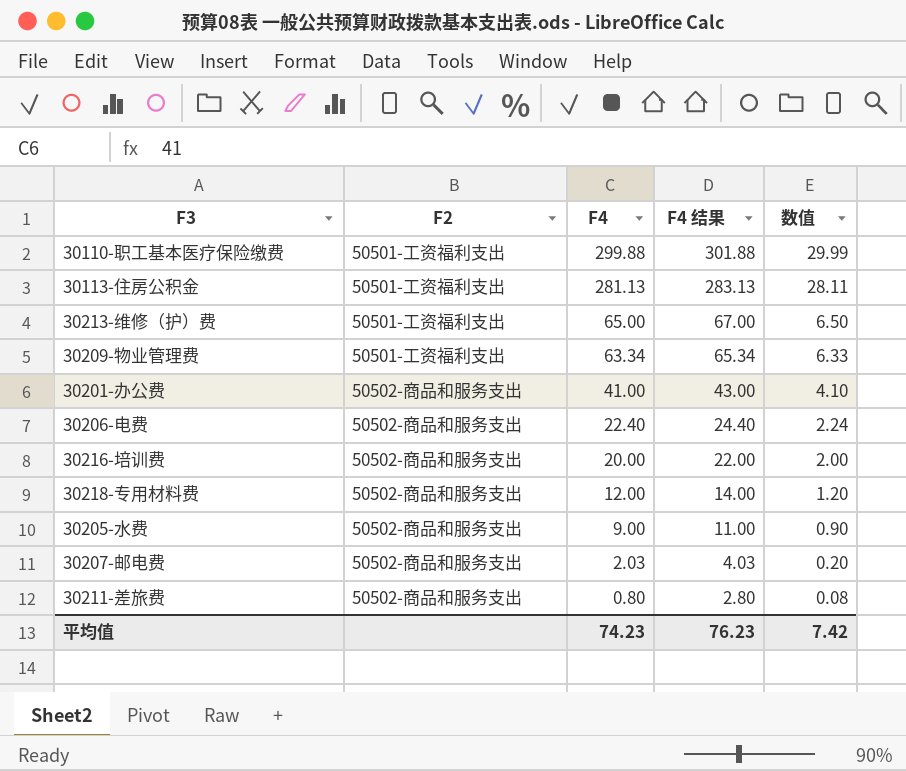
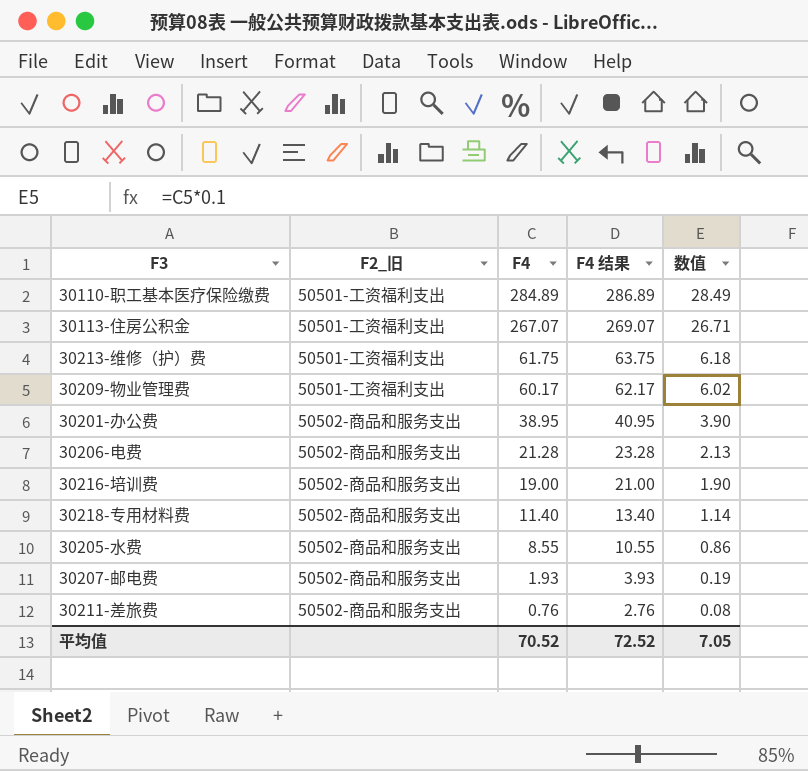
column name: F2 -> F2_旧
30110-职工基本医疗保险缴费 | F4: 299.88 -> 284.89
30110-职工基本医疗保险缴费 | F4 结果: 301.88 -> 286.89
30110-职工基本医疗保险缴费 | 数值: 29.99 -> 28.49
30113-住房公积金 | F4: 281.13 -> 267.07
30113-住房公积金 | F4 结果: 283.13 -> 269.07
30113-住房公积金 | 数值: 28.11 -> 26.71
30213-维修（护）费 | F4: 65.00 -> 61.75
30213-维修（护）费 | F4 结果: 67.00 -> 63.75
30213-维修（护）费 | 数值: 6.50 -> 6.18
30209-物业管理费 | F4: 63.34 -> 60.17
30209-物业管理费 | F4 结果: 65.34 -> 62.17
30209-物业管理费 | 数值: 6.33 -> 6.02
30201-办公费 | F4: 41.00 -> 38.95
30201-办公费 | F4 结果: 43.00 -> 40.95
30201-办公费 | 数值: 4.10 -> 3.90
30206-电费 | F4: 22.40 -> 21.28
30206-电费 | F4 结果: 24.40 -> 23.28
30206-电费 | 数值: 2.24 -> 2.13
30216-培训费 | F4: 20.00 -> 19.00
30216-培训费 | F4 结果: 22.00 -> 21.00
30216-培训费 | 数值: 2.00 -> 1.90
30218-专用材料费 | F4: 12.00 -> 11.40
30218-专用材料费 | F4 结果: 14.00 -> 13.40
30218-专用材料费 | 数值: 1.20 -> 1.14
30205-水费 | F4: 9.00 -> 8.55
30205-水费 | F4 结果: 11.00 -> 10.55
30205-水费 | 数值: 0.90 -> 0.86
30207-邮电费 | F4: 2.03 -> 1.93
30207-邮电费 | F4 结果: 4.03 -> 3.93
30207-邮电费 | 数值: 0.20 -> 0.19
30211-差旅费 | F4: 0.80 -> 0.76
30211-差旅费 | F4 结果: 2.80 -> 2.76
平均值 | F4: 74.23 -> 70.52
平均值 | F4 结果: 76.23 -> 72.52
平均值 | 数值: 7.42 -> 7.05

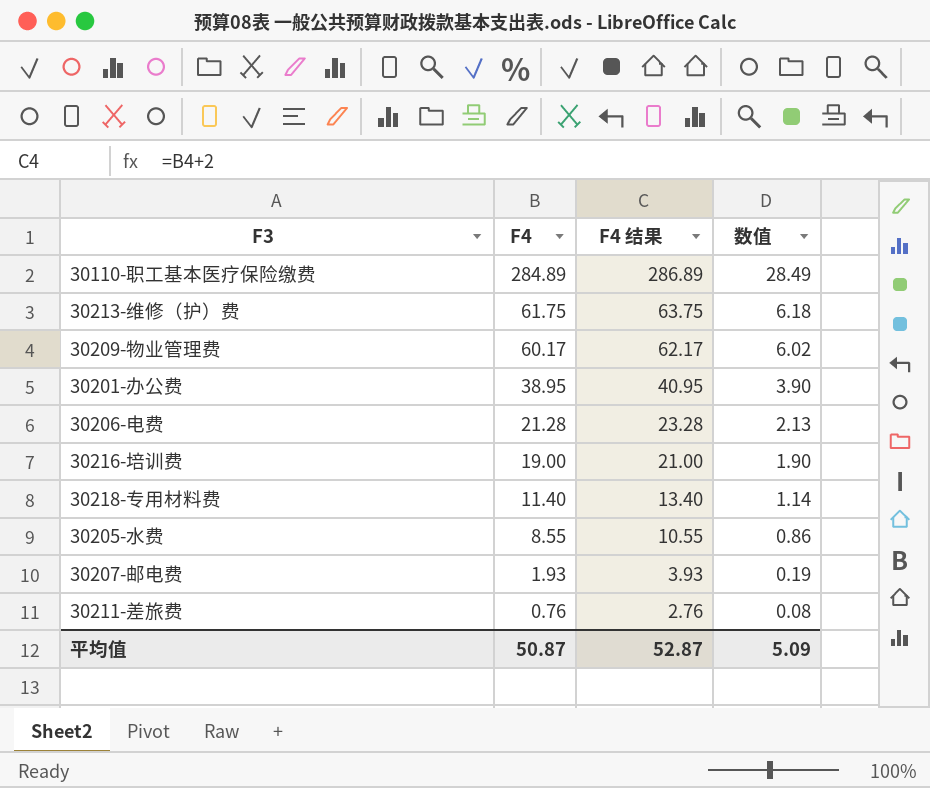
column F2_旧 | position: 2 -> none
row 30113-住房公积金: 50501-工资福利支出 | 267.07 | 269.07 | 26.71 -> none
平均值 | F4: 70.52 -> 50.87
平均值 | F4 结果: 72.52 -> 52.87
平均值 | 数值: 7.05 -> 5.09

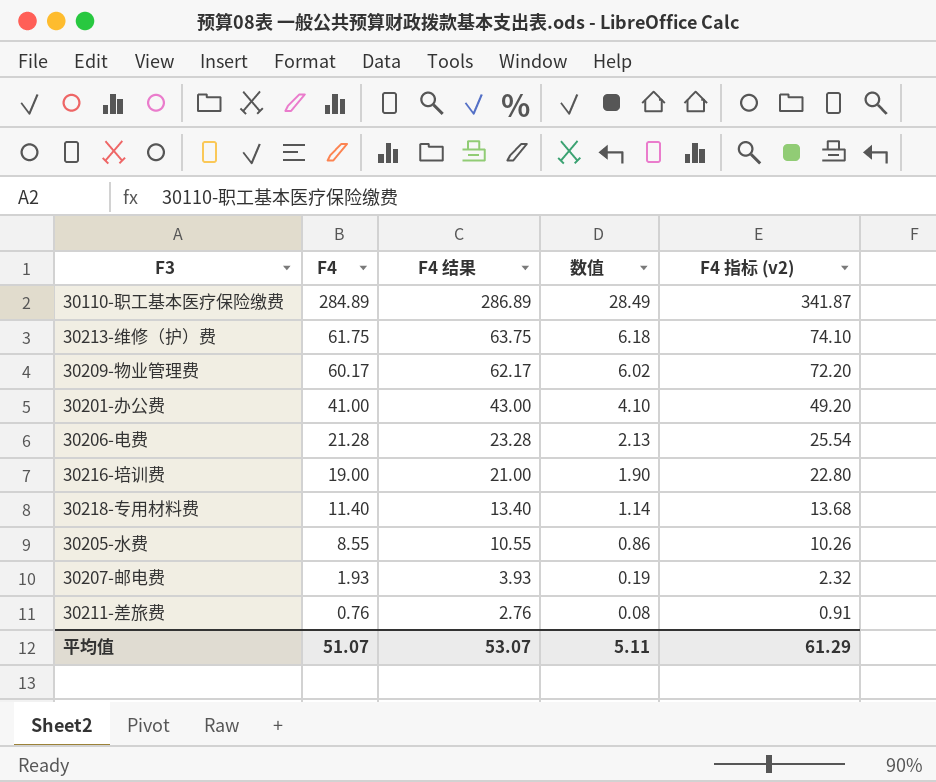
column F4 指标 (v2) | formula: none -> [F4] * 1.2
30201-办公费 | F4: 38.95 -> 41.00
30201-办公费 | F4 结果: 40.95 -> 43.00
30201-办公费 | 数值: 3.90 -> 4.10
平均值 | F4: 50.87 -> 51.07
平均值 | F4 结果: 52.87 -> 53.07
平均值 | 数值: 5.09 -> 5.11

